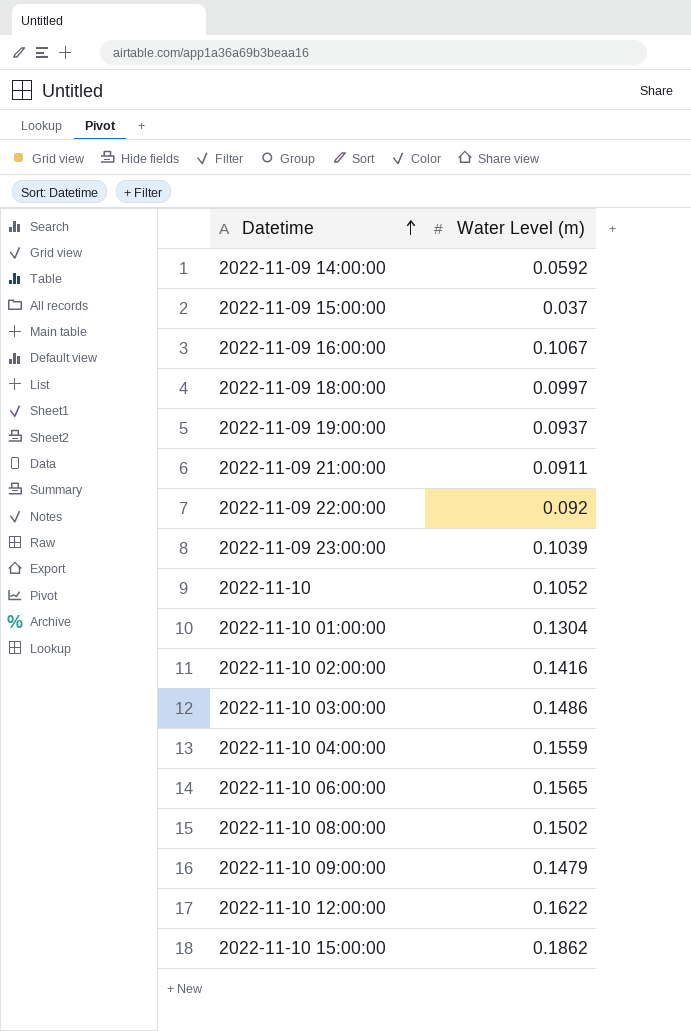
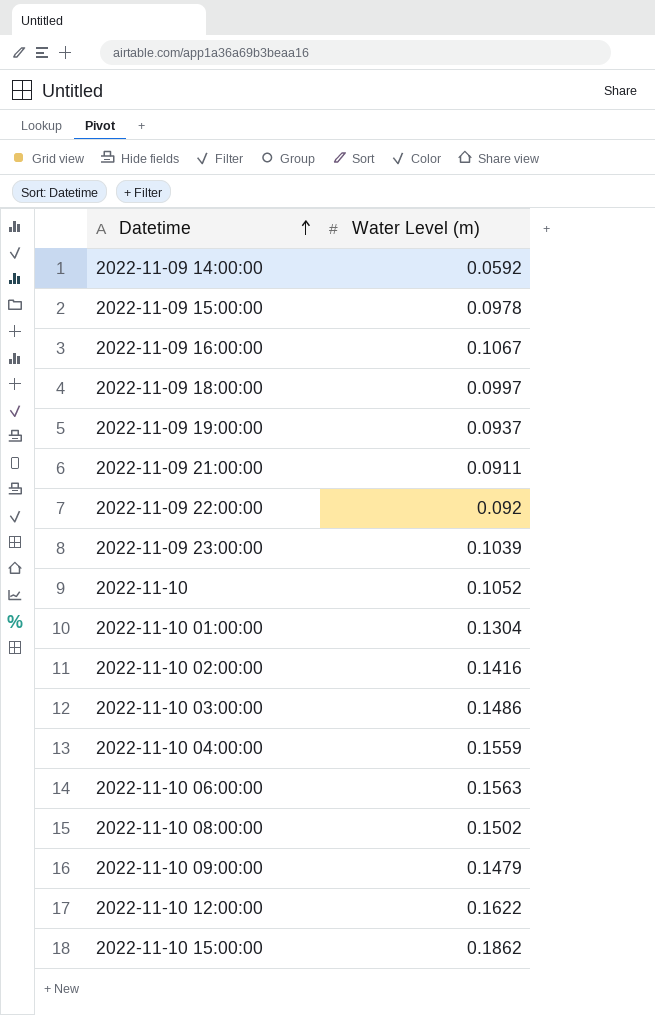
2022-11-09 15:00:00 | Water Level (m): 0.037 -> 0.0978
2022-11-10 06:00:00 | Water Level (m): 0.1565 -> 0.1563

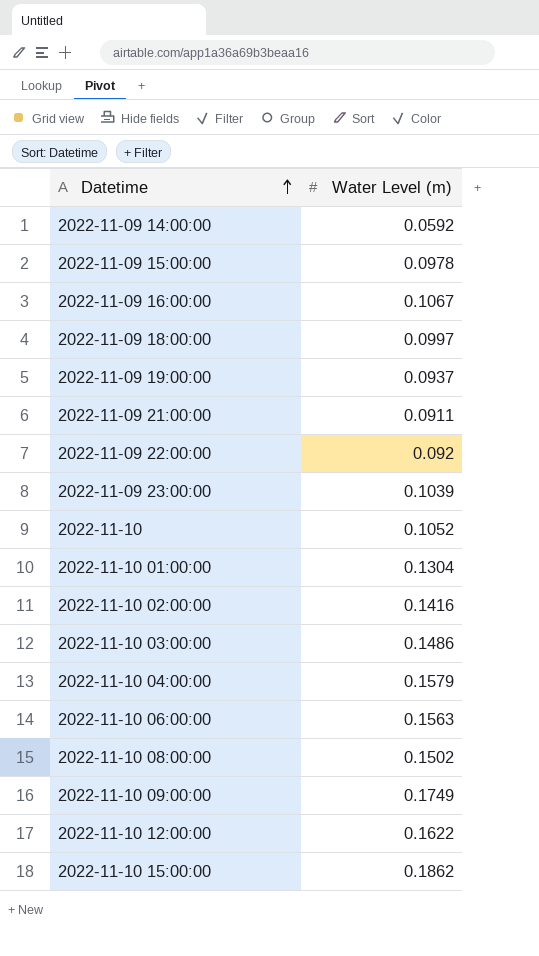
2022-11-10 04:00:00 | Water Level (m): 0.1559 -> 0.1579
2022-11-10 09:00:00 | Water Level (m): 0.1479 -> 0.1749

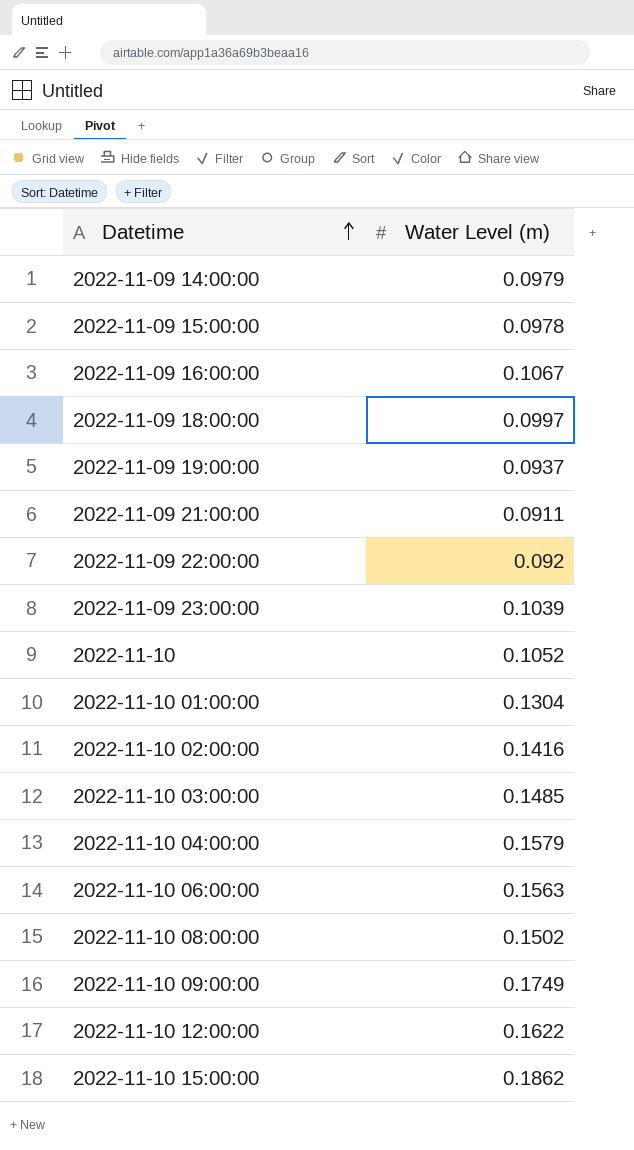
2022-11-09 14:00:00 | Water Level (m): 0.0592 -> 0.0979
2022-11-10 03:00:00 | Water Level (m): 0.1486 -> 0.1485

